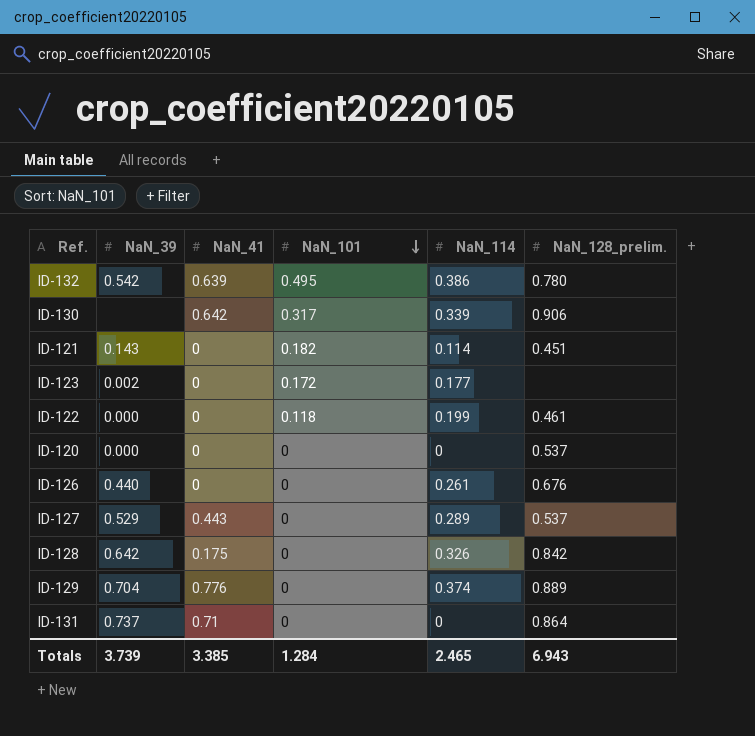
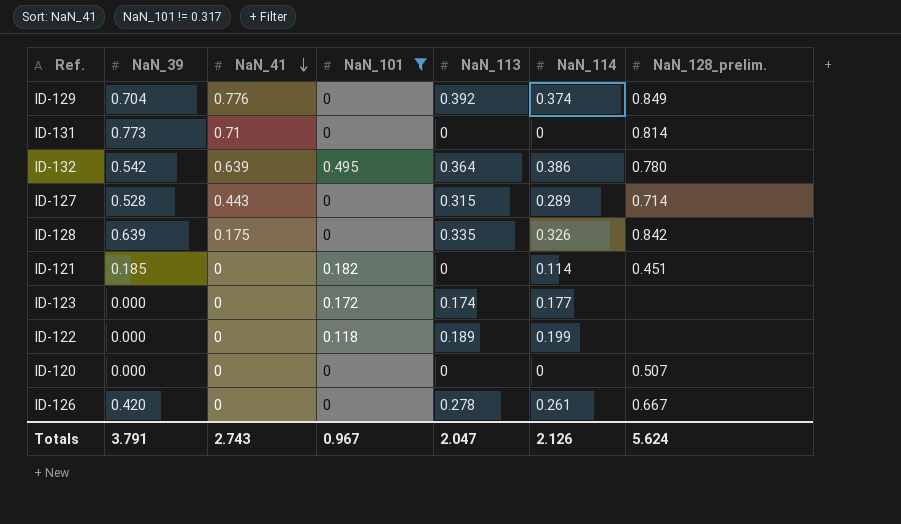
filter: none -> NaN_101 != 0.317
row order: NaN_101 descending -> NaN_41 descending
column NaN_113 | position: none -> 5
ID-129 | NaN_128_prelim.: 0.889 -> 0.849
ID-131 | NaN_39: 0.737 -> 0.773
ID-131 | NaN_128_prelim.: 0.864 -> 0.814
ID-127 | NaN_39: 0.529 -> 0.528
ID-127 | NaN_128_prelim.: 0.537 -> 0.714
ID-128 | NaN_39: 0.642 -> 0.639
ID-121 | NaN_39: 0.143 -> 0.185
ID-123 | NaN_39: 0.002 -> 0.000
ID-122 | NaN_128_prelim.: 0.461 -> none
ID-120 | NaN_128_prelim.: 0.537 -> 0.507
ID-126 | NaN_39: 0.440 -> 0.420
ID-126 | NaN_128_prelim.: 0.676 -> 0.667
Totals | NaN_39: 3.739 -> 3.791
Totals | NaN_41: 3.385 -> 2.743
Totals | NaN_101: 1.284 -> 0.967
Totals | NaN_114: 2.465 -> 2.126
Totals | NaN_128_prelim.: 6.943 -> 5.624

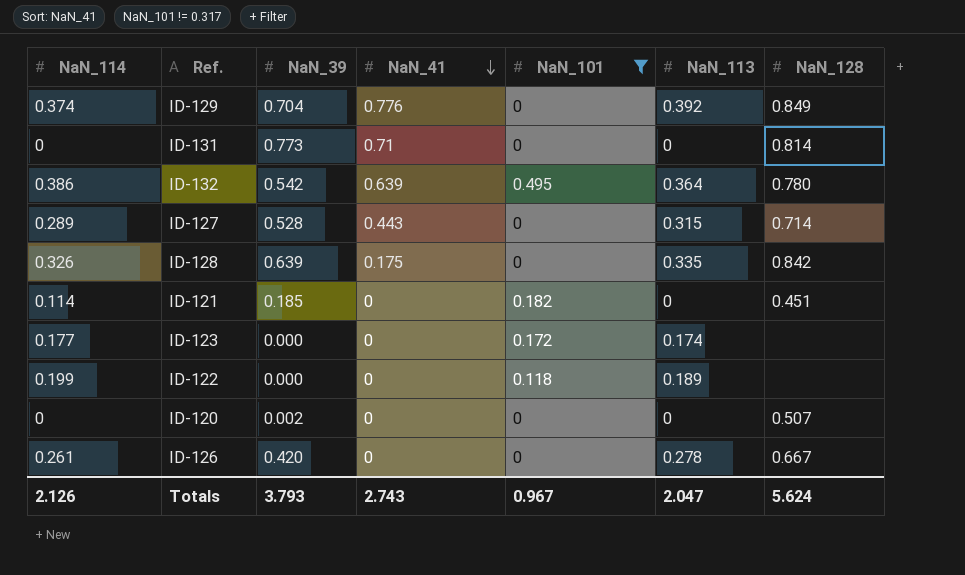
column NaN_114 | position: 6 -> 1
column name: NaN_128_prelim. -> NaN_128
ID-120 | NaN_39: 0.000 -> 0.002
Totals | NaN_39: 3.791 -> 3.793

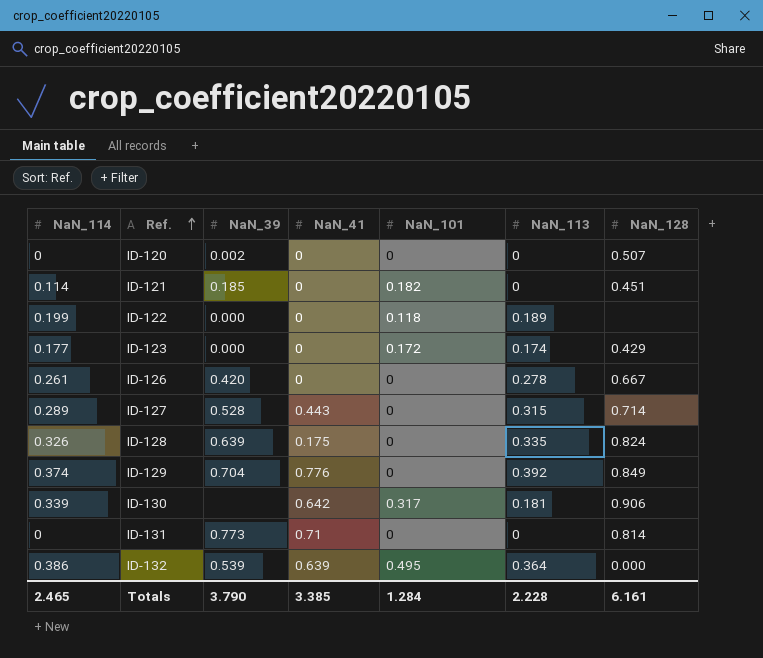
filter: NaN_101 != 0.317 -> none
row order: NaN_41 descending -> Ref. ascending
ID-123 | NaN_128: none -> 0.429
ID-128 | NaN_128: 0.842 -> 0.824
ID-132 | NaN_39: 0.542 -> 0.539
ID-132 | NaN_128: 0.780 -> 0.000
Totals | NaN_114: 2.126 -> 2.465
Totals | NaN_39: 3.793 -> 3.790
Totals | NaN_41: 2.743 -> 3.385
Totals | NaN_101: 0.967 -> 1.284
Totals | NaN_113: 2.047 -> 2.228
Totals | NaN_128: 5.624 -> 6.161

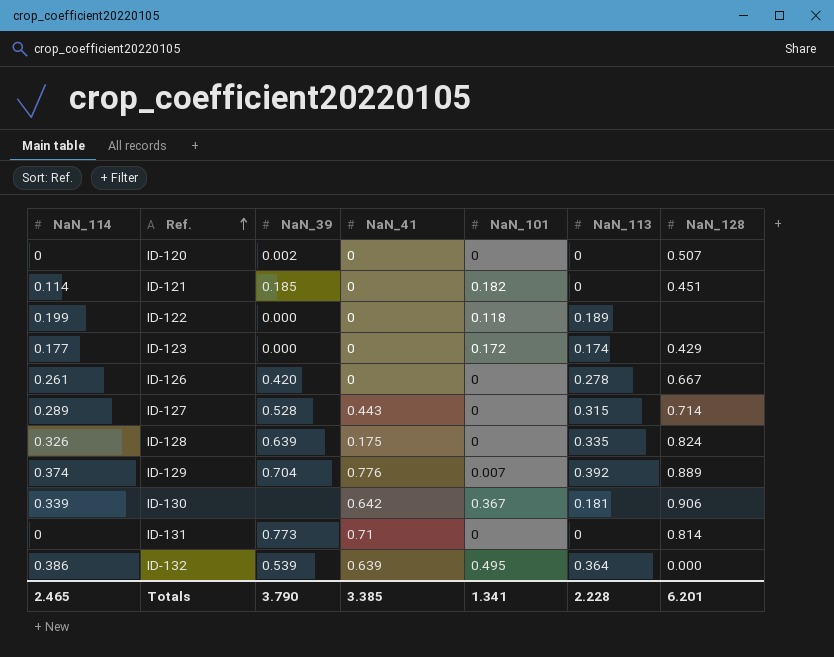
ID-129 | NaN_101: 0 -> 0.007
ID-129 | NaN_128: 0.849 -> 0.889
ID-130 | NaN_101: 0.317 -> 0.367
Totals | NaN_101: 1.284 -> 1.341
Totals | NaN_128: 6.161 -> 6.201

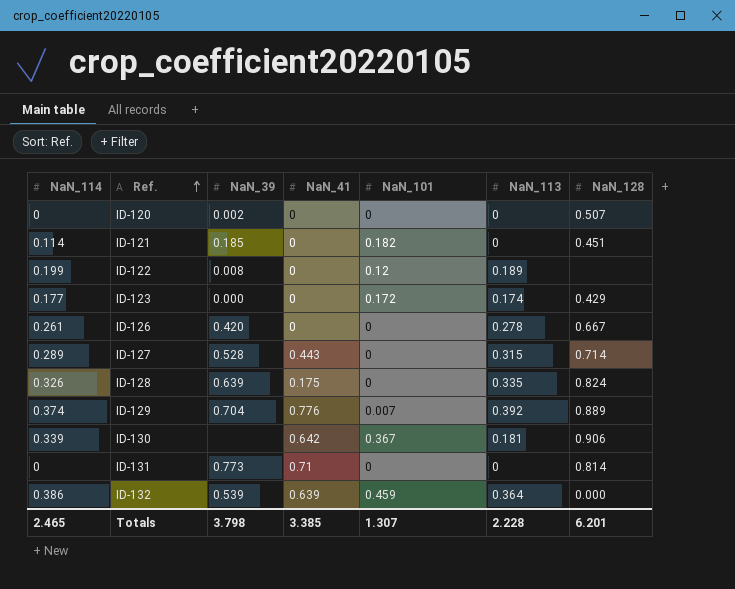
ID-122 | NaN_39: 0.000 -> 0.008
ID-122 | NaN_101: 0.118 -> 0.12
ID-132 | NaN_101: 0.495 -> 0.459
Totals | NaN_39: 3.790 -> 3.798
Totals | NaN_101: 1.341 -> 1.307

